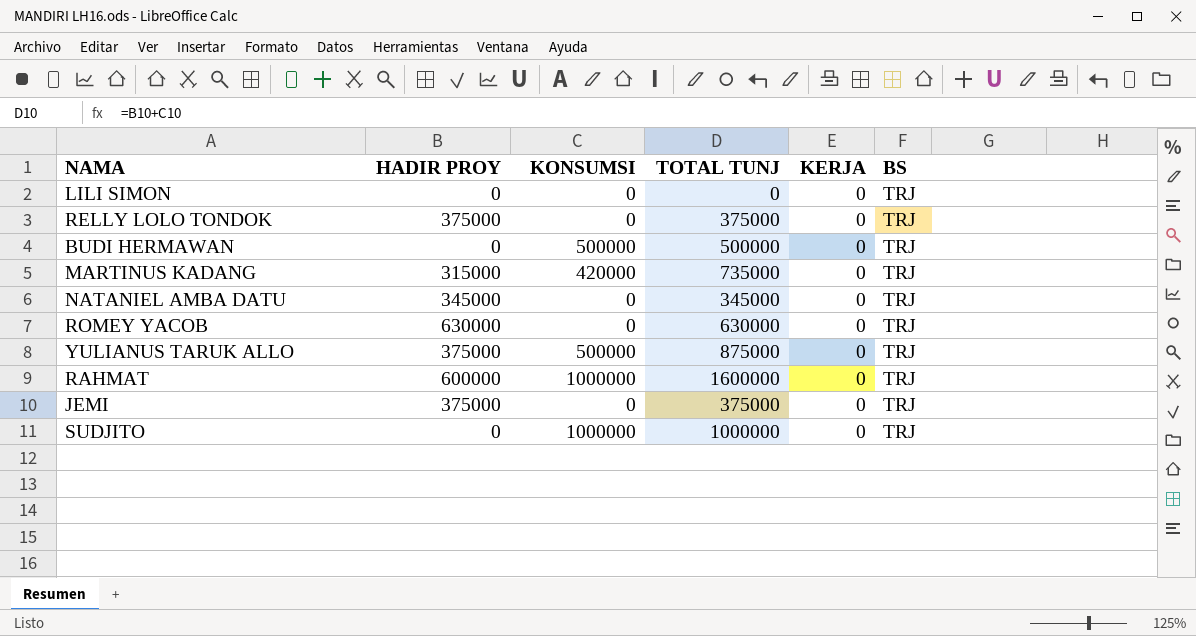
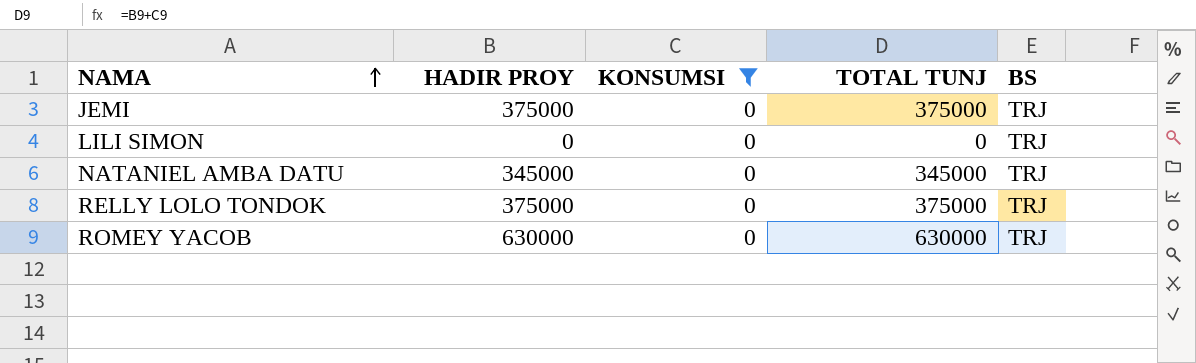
filter: none -> KONSUMSI = 0
row order: none -> NAMA ascending
column KERJA | position: 5 -> none

